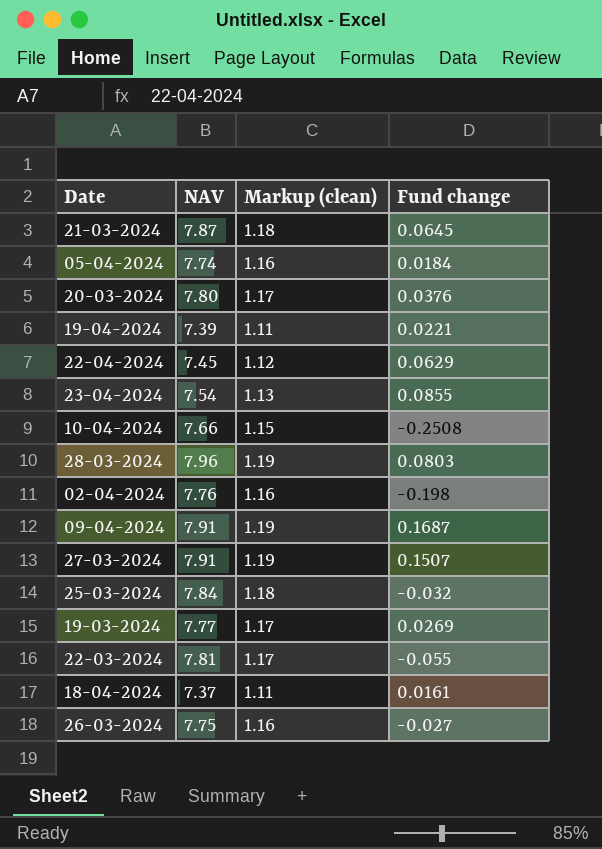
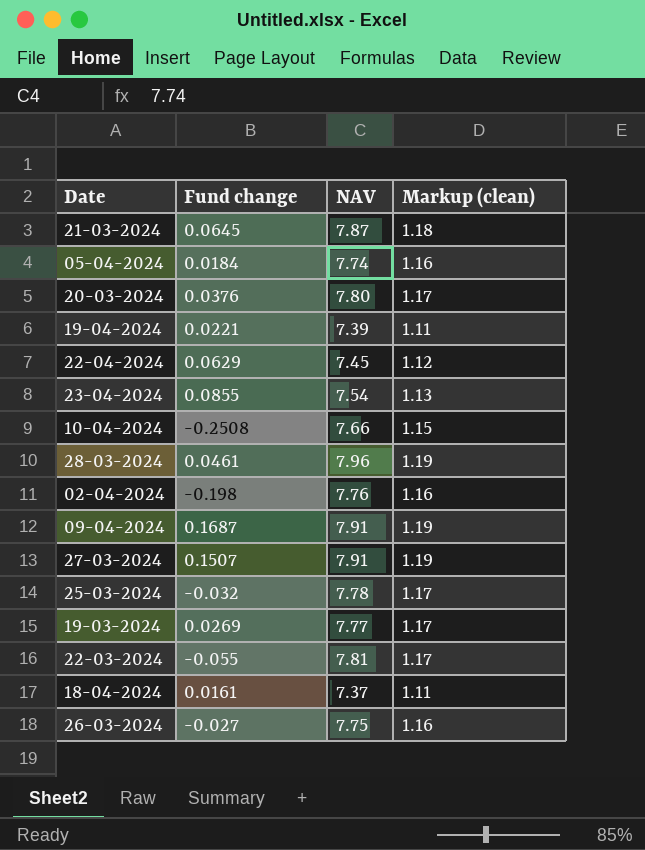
column Fund change | position: 4 -> 2
28-03-2024 | Fund change: 0.0803 -> 0.0461
25-03-2024 | NAV: 7.84 -> 7.78
25-03-2024 | Markup (clean): 1.18 -> 1.17

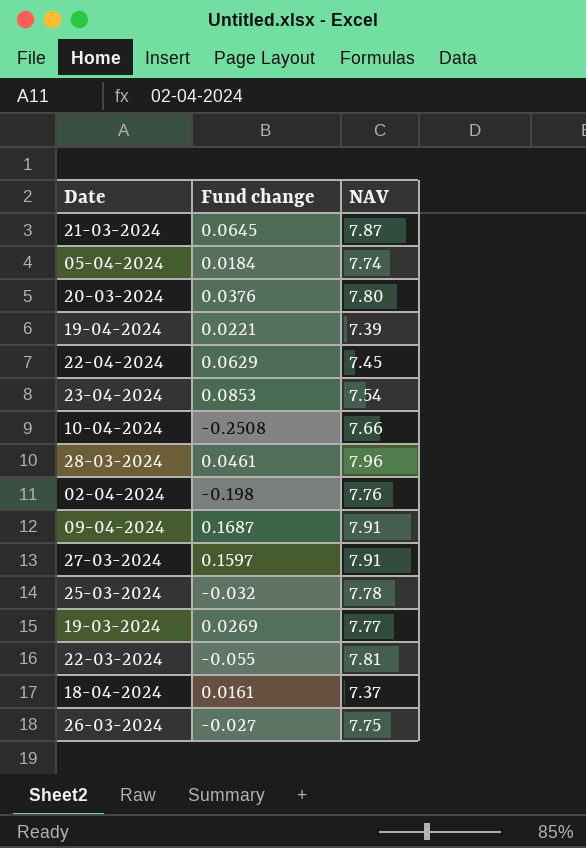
column Markup (clean) | formula: [NAV] * 0.15 -> none
23-04-2024 | Fund change: 0.0855 -> 0.0853
27-03-2024 | Fund change: 0.1507 -> 0.1597

